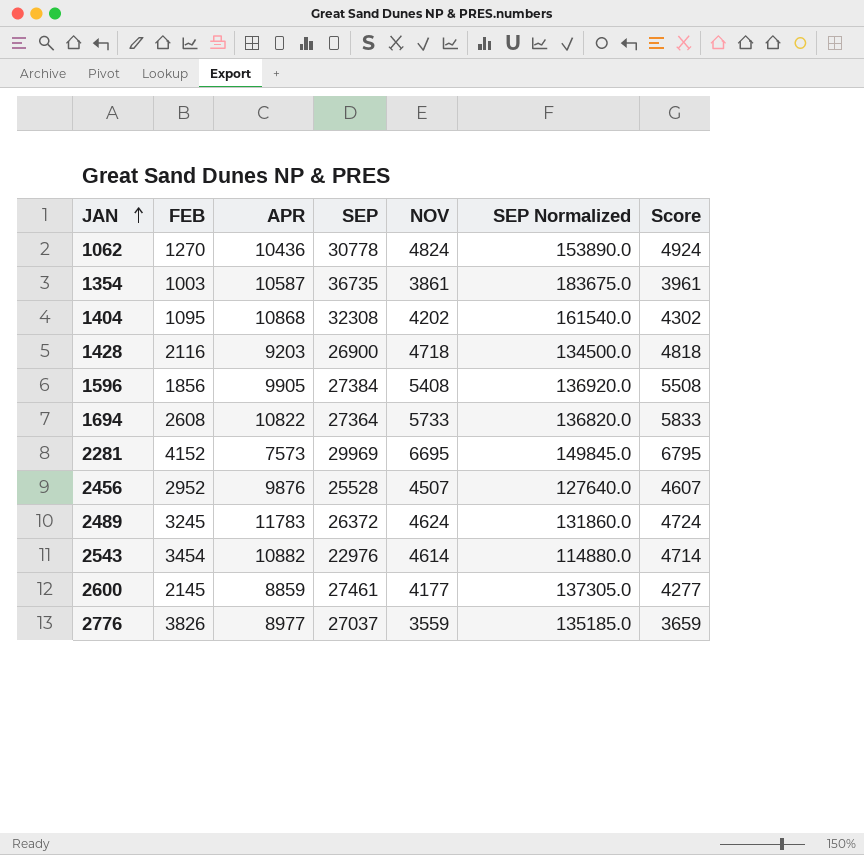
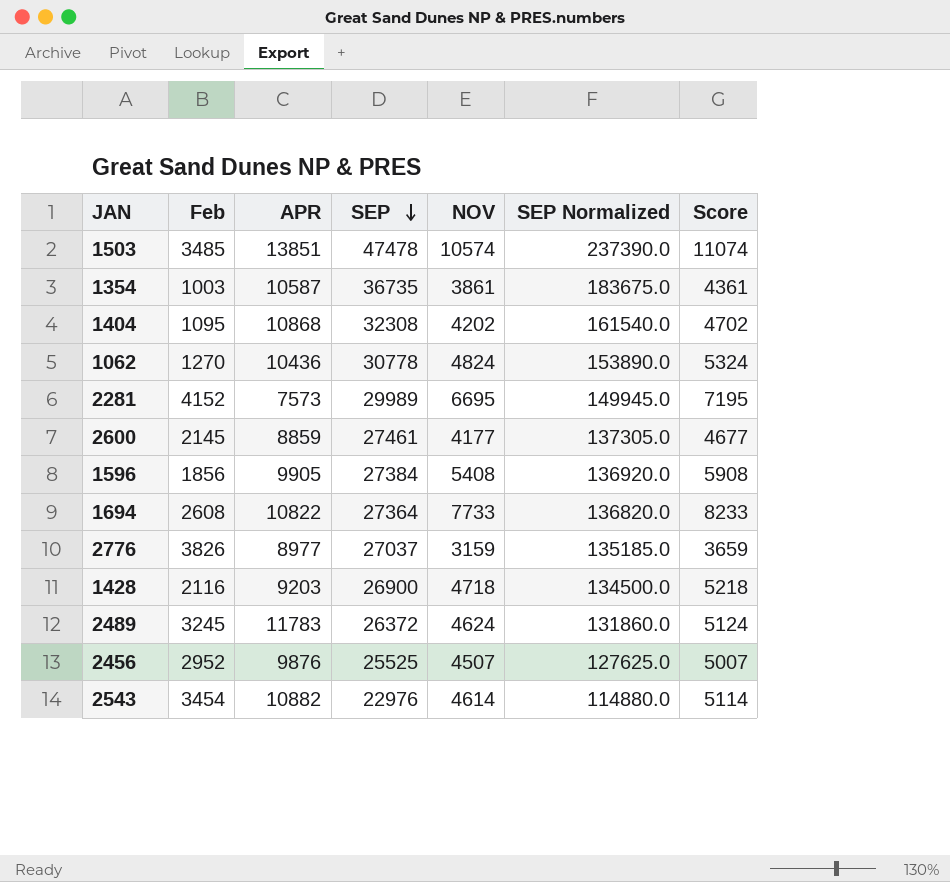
row order: JAN ascending -> SEP descending
column name: FEB -> Feb
column Score | formula: [NOV] + 100 -> [NOV] + 500
row 1503: none -> 3485 | 13851 | 47478 | 10574 | 237390.0 | 11074
2281 | SEP: 29969 -> 29989
2281 | SEP Normalized: 149845.0 -> 149945.0
1694 | NOV: 5733 -> 7733
2776 | NOV: 3559 -> 3159
2456 | SEP: 25528 -> 25525
2456 | SEP Normalized: 127640.0 -> 127625.0

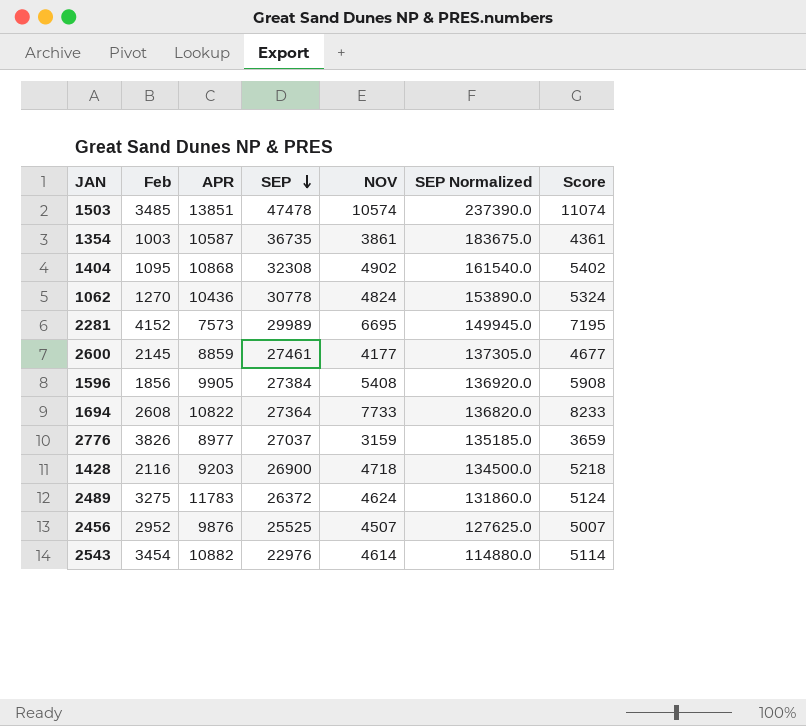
1404 | NOV: 4202 -> 4902
1404 | Score: 4702 -> 5402
2489 | Feb: 3245 -> 3275

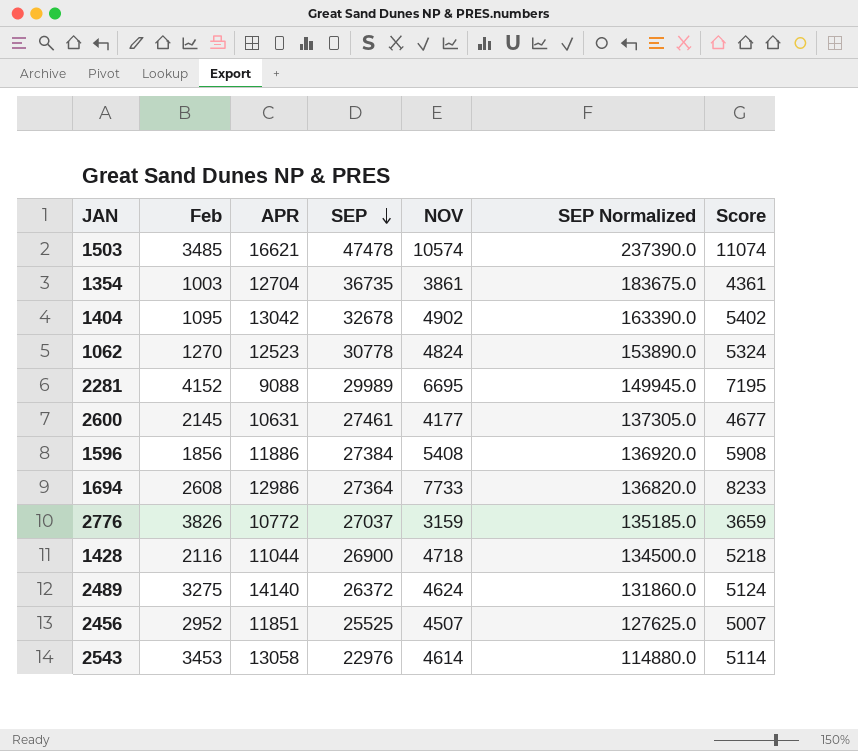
1503 | APR: 13851 -> 16621
1354 | APR: 10587 -> 12704
1404 | APR: 10868 -> 13042
1404 | SEP: 32308 -> 32678
1404 | SEP Normalized: 161540.0 -> 163390.0
1062 | APR: 10436 -> 12523
2281 | APR: 7573 -> 9088
2600 | APR: 8859 -> 10631
1596 | APR: 9905 -> 11886
1694 | APR: 10822 -> 12986
2776 | APR: 8977 -> 10772
1428 | APR: 9203 -> 11044
2489 | APR: 11783 -> 14140
2456 | APR: 9876 -> 11851
2543 | Feb: 3454 -> 3453
2543 | APR: 10882 -> 13058

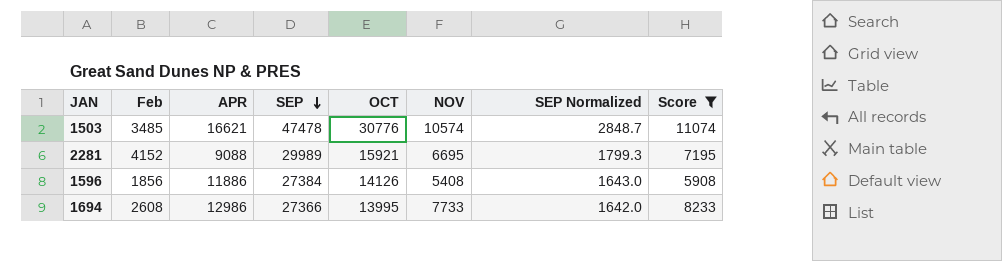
filter: none -> Score >= 5908
column OCT | position: none -> 5
column SEP Normalized | formula: [SEP] * 5 -> [SEP] * 0.06
1694 | SEP: 27364 -> 27366

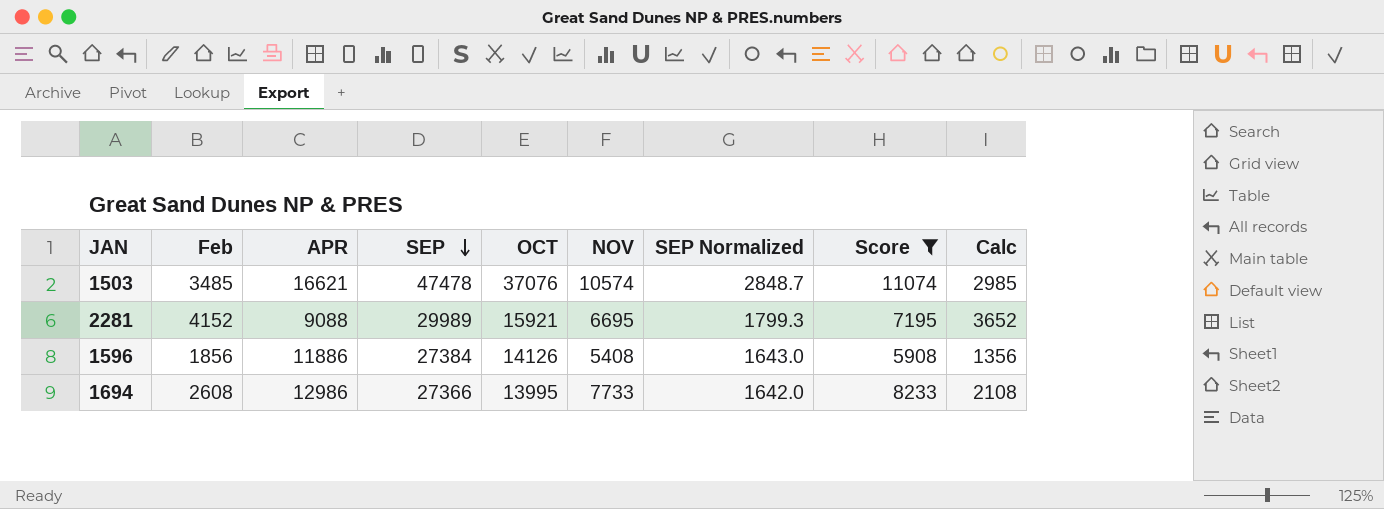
column Calc | formula: none -> [Feb] - 500
1503 | OCT: 30776 -> 37076

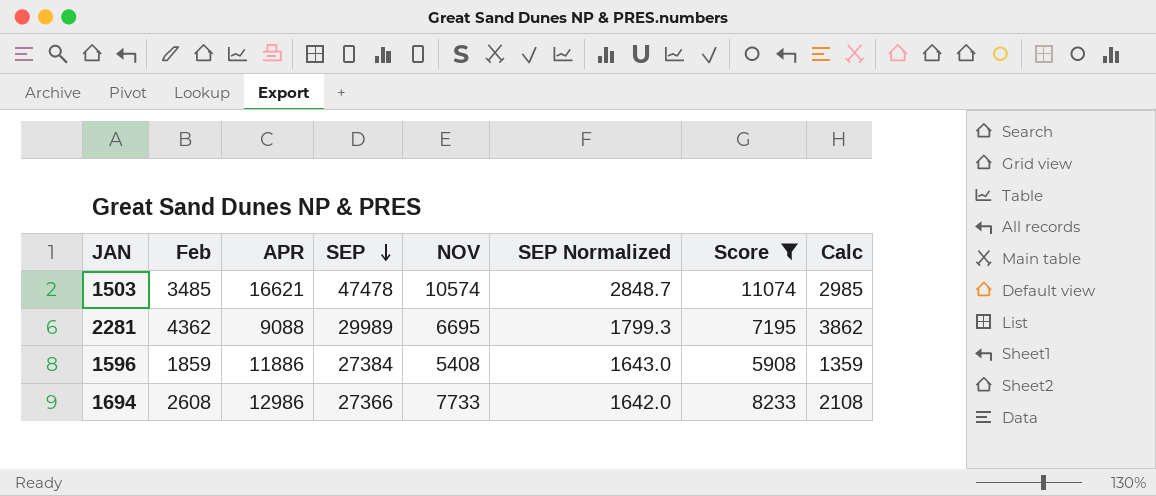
column OCT | position: 5 -> none
2281 | Feb: 4152 -> 4362
2281 | Calc: 3652 -> 3862
1596 | Feb: 1856 -> 1859
1596 | Calc: 1356 -> 1359

